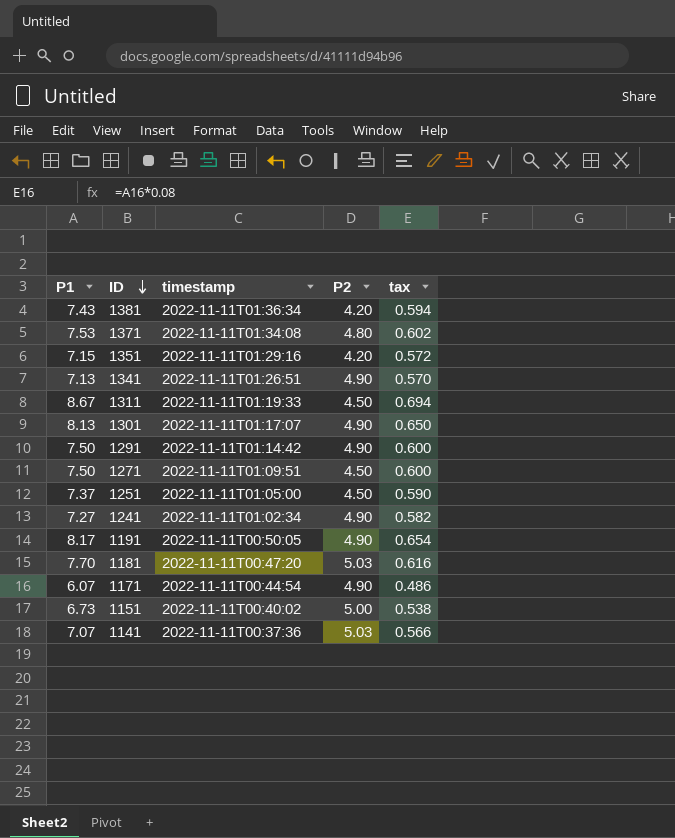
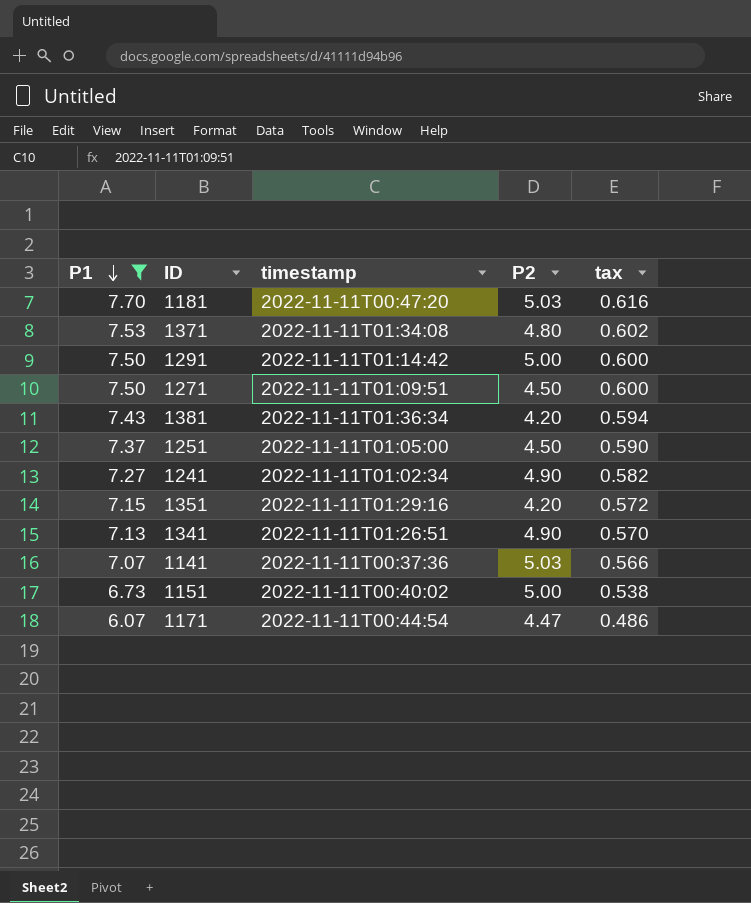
filter: none -> P1 <= 7.70
row order: ID descending -> P1 descending
1291 | P2: 4.90 -> 5.00
1171 | P2: 4.90 -> 4.47

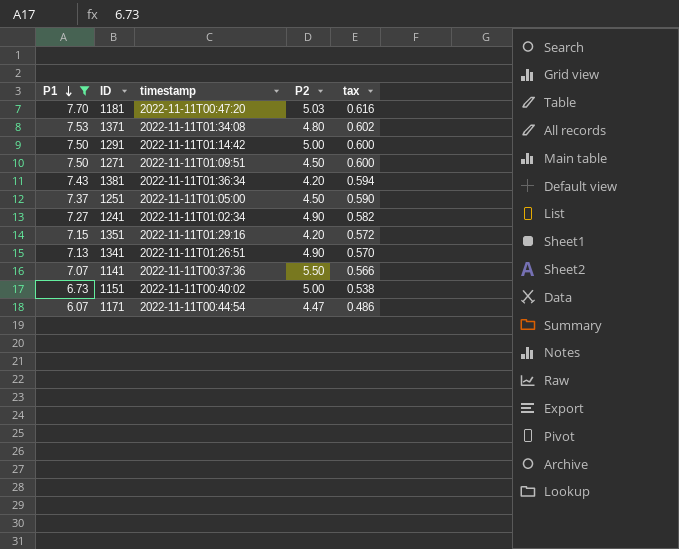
1141 | P2: 5.03 -> 5.50

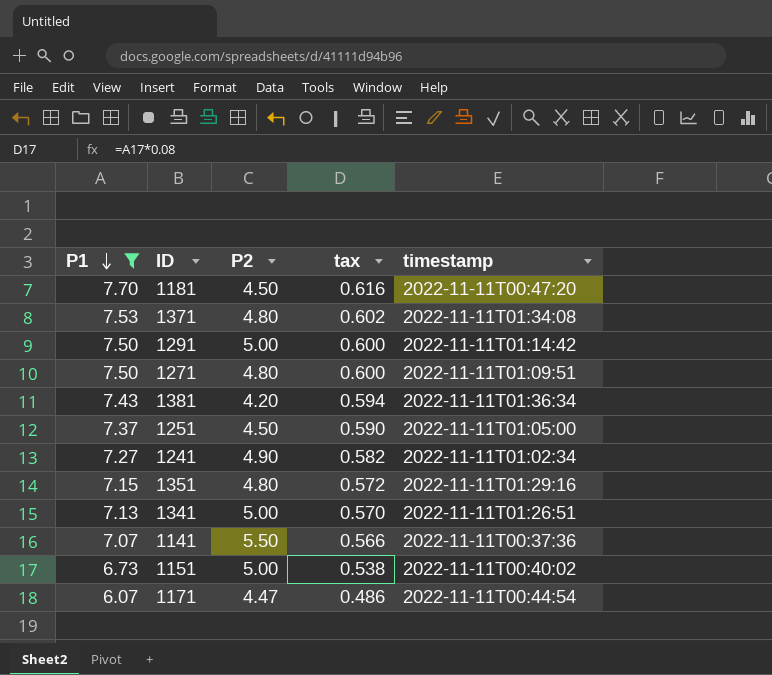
column timestamp | position: 3 -> 5
1181 | P2: 5.03 -> 4.50
1271 | P2: 4.50 -> 4.80
1351 | P2: 4.20 -> 4.80
1341 | P2: 4.90 -> 5.00

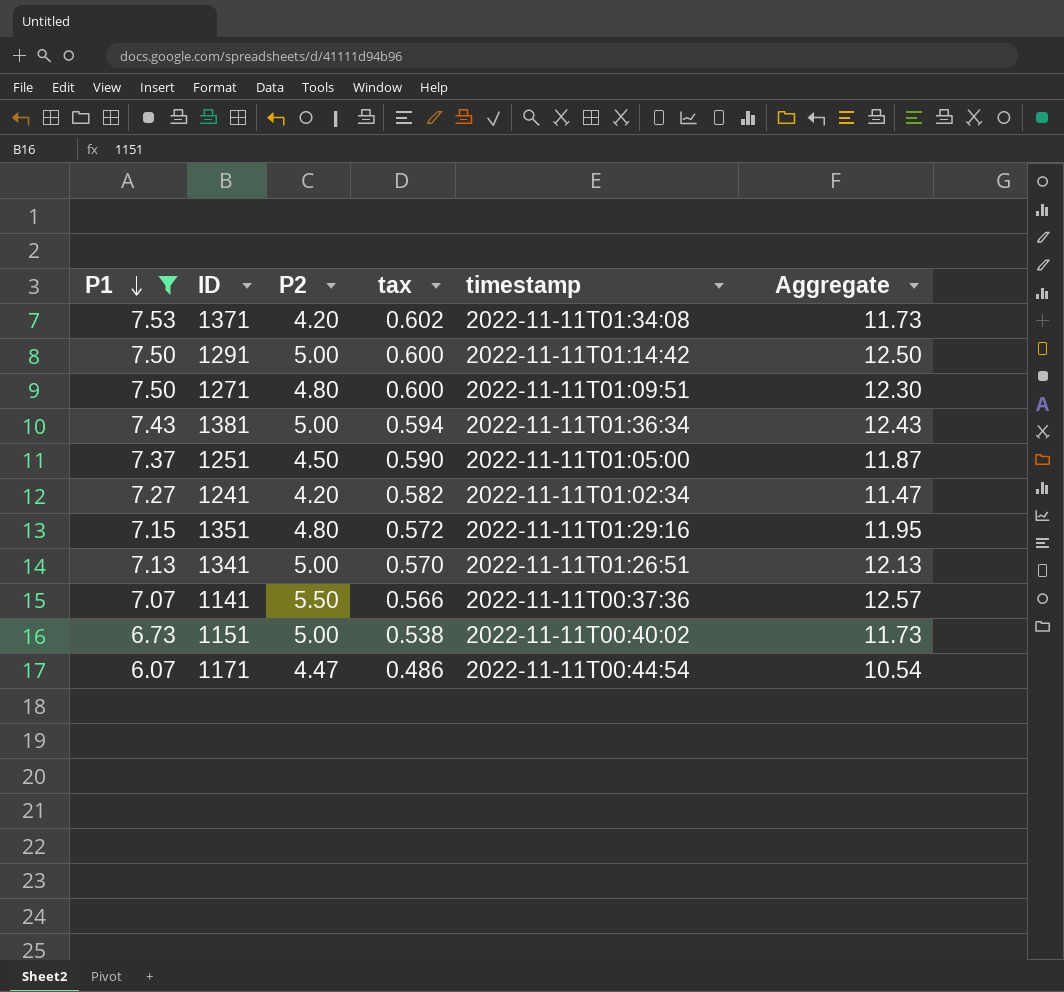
column Aggregate | formula: none -> [P1] + [P2]
row 1181: 7.70 | 4.50 | 0.616 | 2022-11-11T00:47:20 -> none
1371 | P2: 4.80 -> 4.20
1381 | P2: 4.20 -> 5.00
1241 | P2: 4.90 -> 4.20

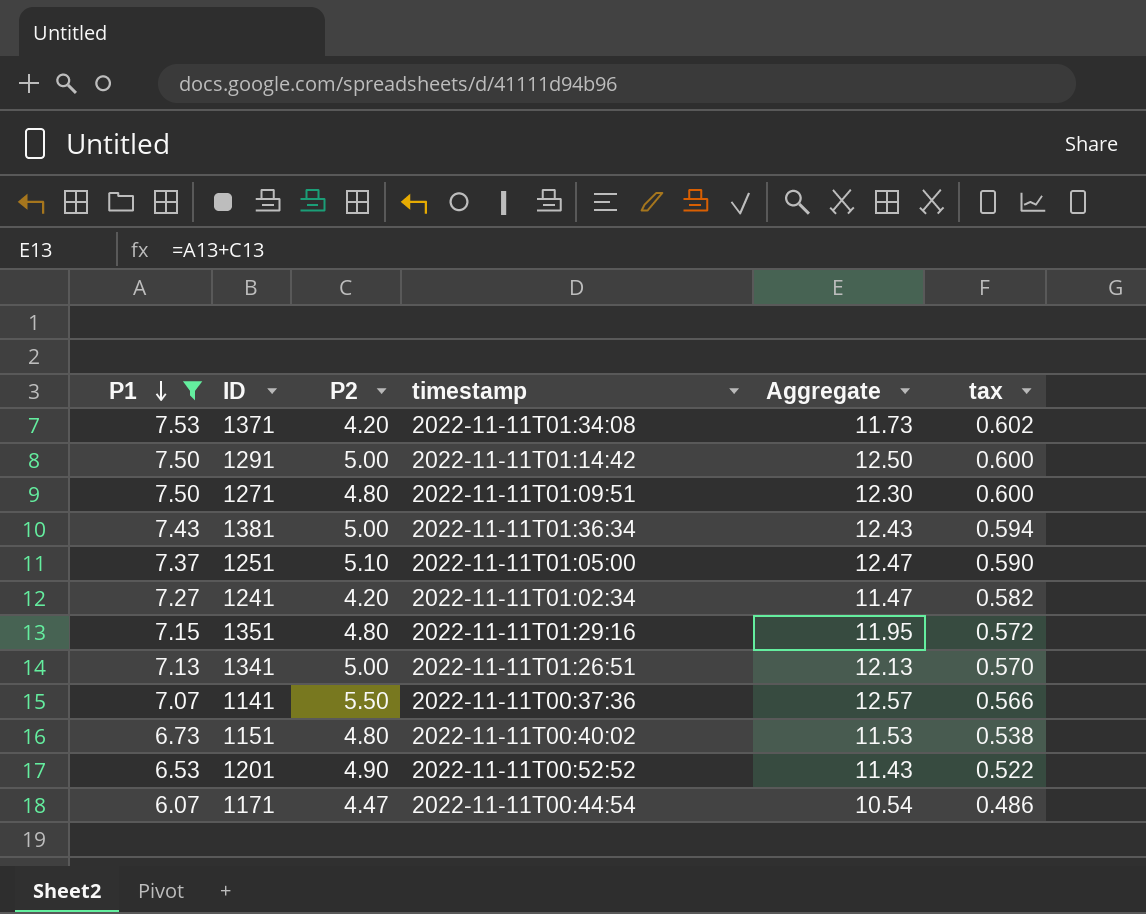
column tax | position: 4 -> 6
1251 | P2: 4.50 -> 5.10
1251 | Aggregate: 11.87 -> 12.47
1151 | P2: 5.00 -> 4.80
1151 | Aggregate: 11.73 -> 11.53
row 1201: none -> 6.53 | 4.90 | 2022-11-11T00:52:52 | 11.43 | 0.522

